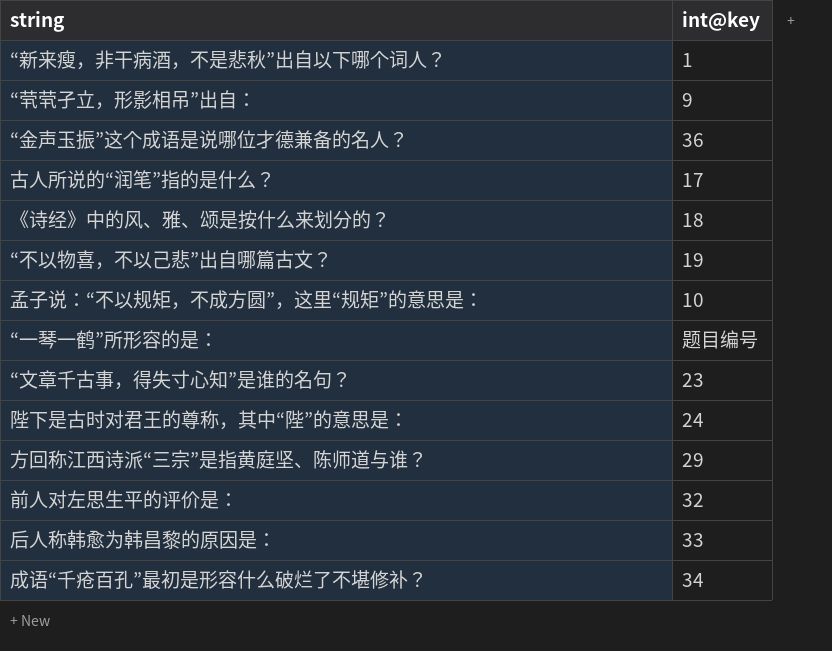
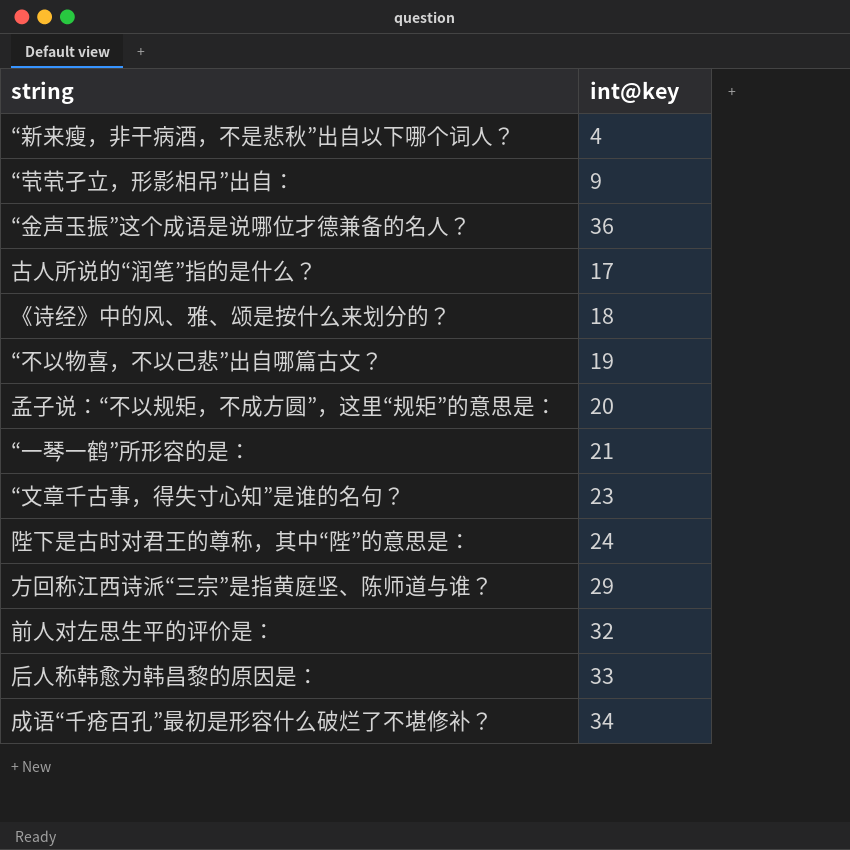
“新来瘦，非干病酒，不是悲秋”出自以下哪个词人？ | int@key: 1 -> 4
孟子说：“不以规矩，不成方圆”，这里“规矩”的意思是： | int@key: 10 -> 20
“一琴一鹤”所形容的是： | int@key: 题目编号 -> 21

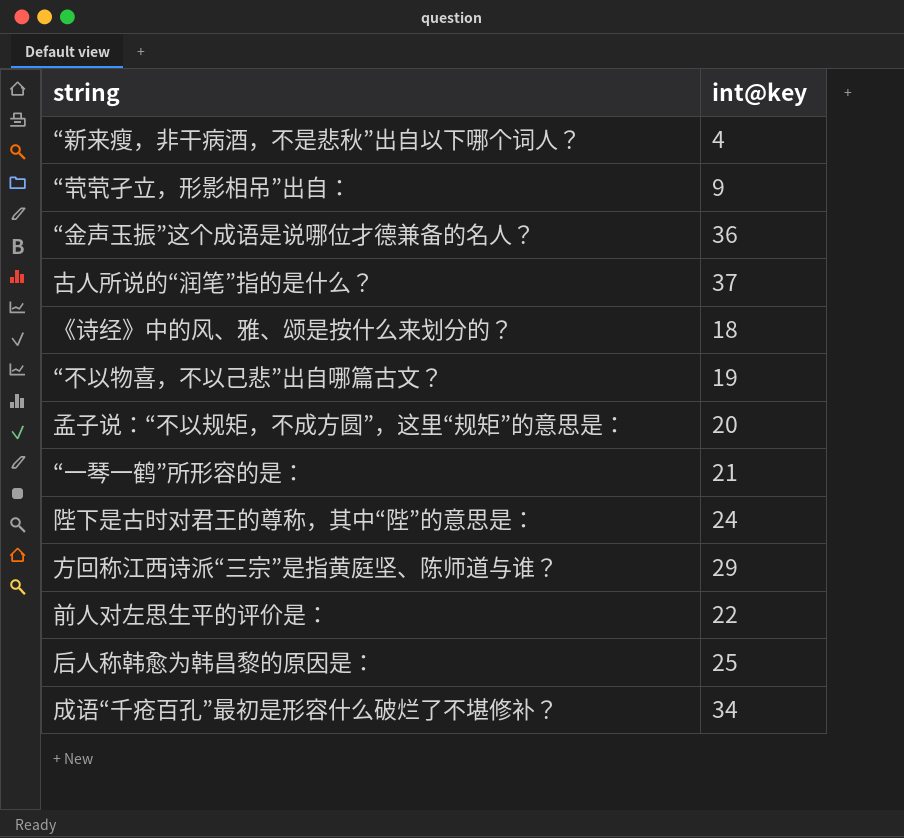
row “文章千古事，得失寸心知”是谁的名句？: 23 -> none
古人所说的“润笔”指的是什么？ | int@key: 17 -> 37
前人对左思生平的评价是： | int@key: 32 -> 22
后人称韩愈为韩昌黎的原因是： | int@key: 33 -> 25

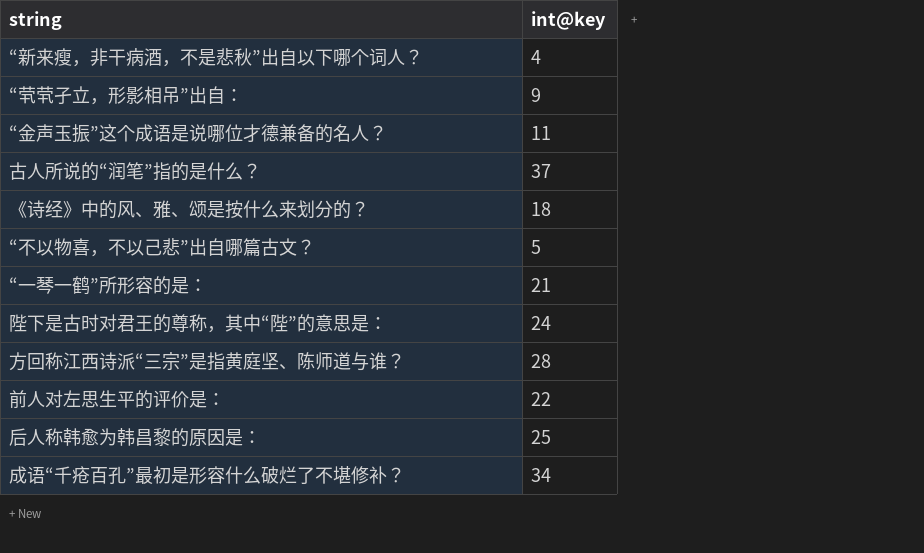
row 孟子说：“不以规矩，不成方圆”，这里“规矩”的意思是：: 20 -> none
“金声玉振”这个成语是说哪位才德兼备的名人？ | int@key: 36 -> 11
“不以物喜，不以己悲”出自哪篇古文？ | int@key: 19 -> 5
方回称江西诗派“三宗”是指黄庭坚、陈师道与谁？ | int@key: 29 -> 28

